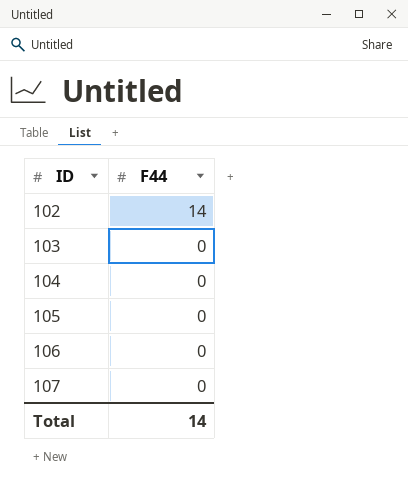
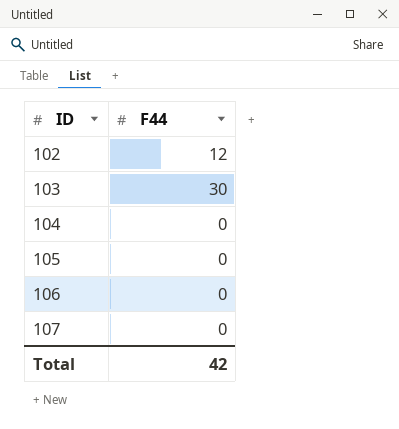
102 | F44: 14 -> 12
103 | F44: 0 -> 30
Total | F44: 14 -> 42

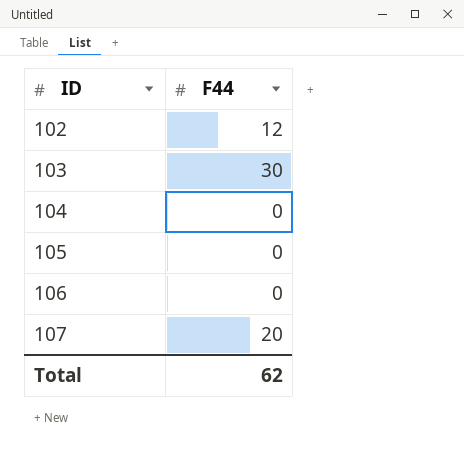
107 | F44: 0 -> 20
Total | F44: 42 -> 62

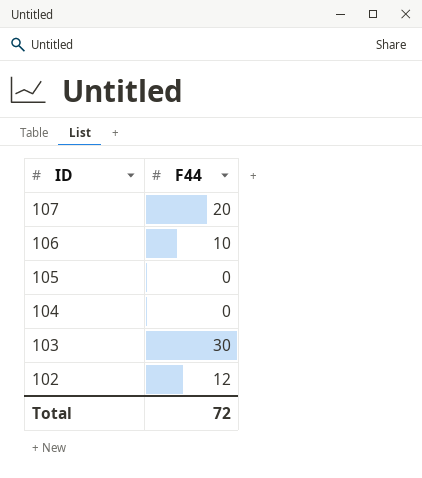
row order: ID ascending -> ID descending
106 | F44: 0 -> 10
Total | F44: 62 -> 72

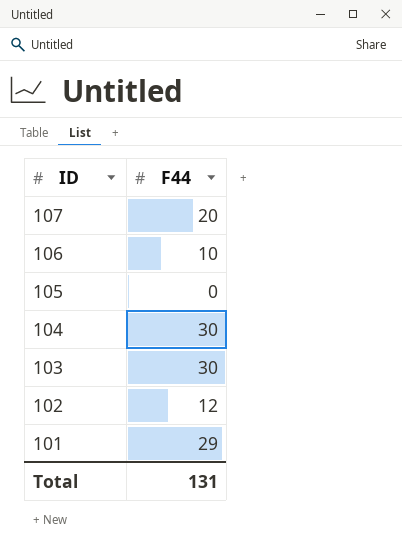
104 | F44: 0 -> 30
row 101: none -> 29
Total | F44: 72 -> 131

